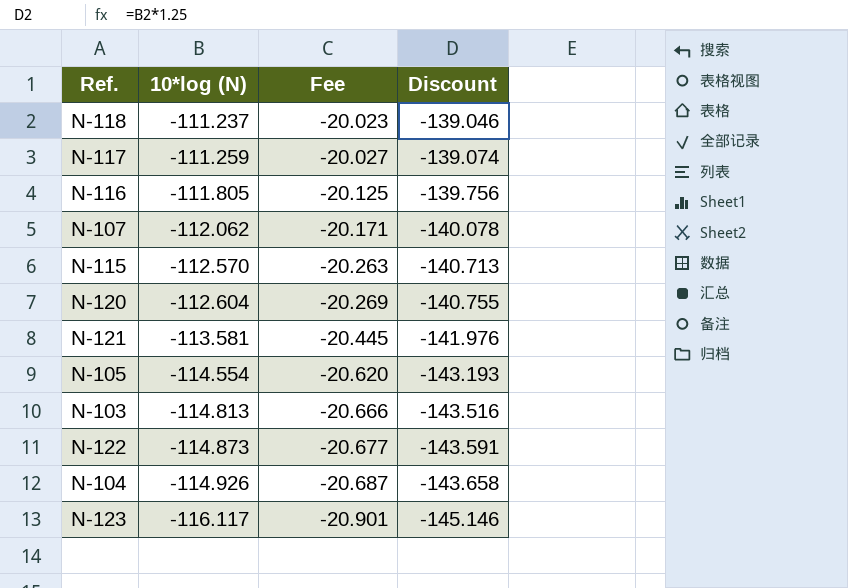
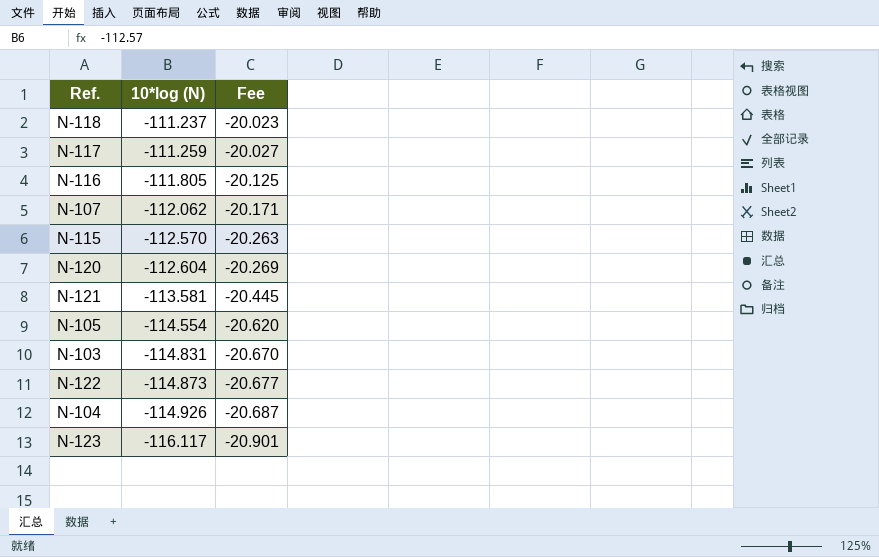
column Discount | formula: [10*log (N)] * 1.25 -> none
N-103 | 10*log (N): -114.813 -> -114.831
N-103 | Fee: -20.666 -> -20.670

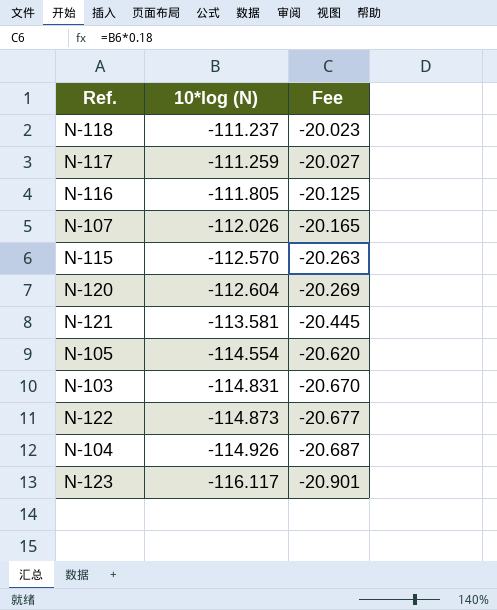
N-107 | 10*log (N): -112.062 -> -112.026
N-107 | Fee: -20.171 -> -20.165

